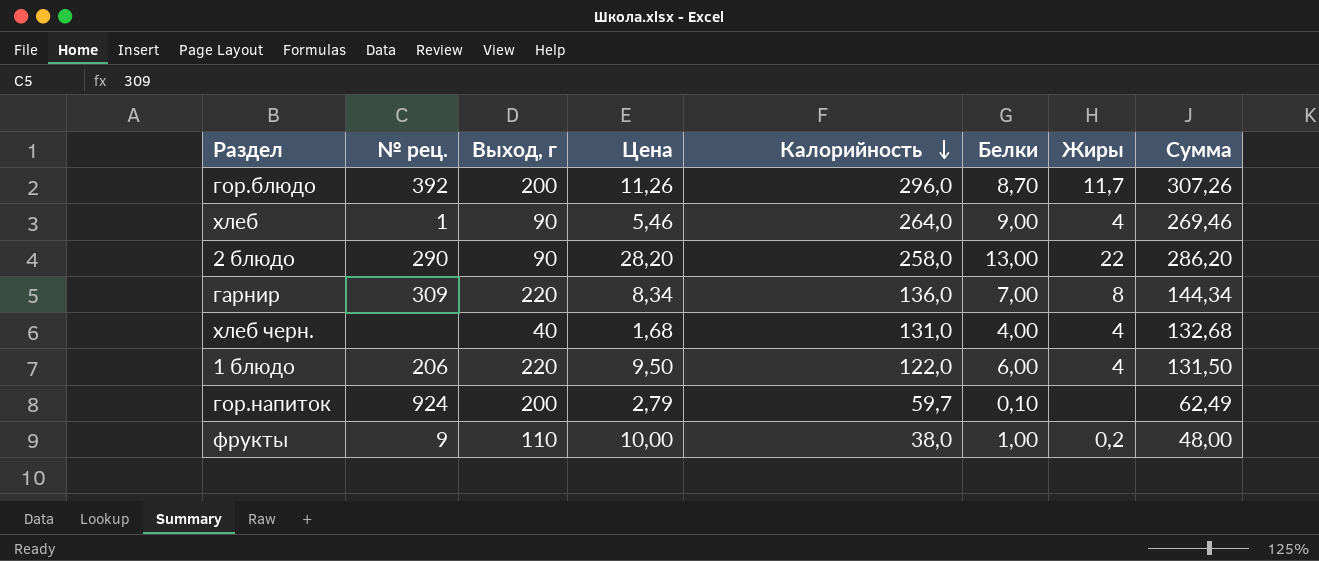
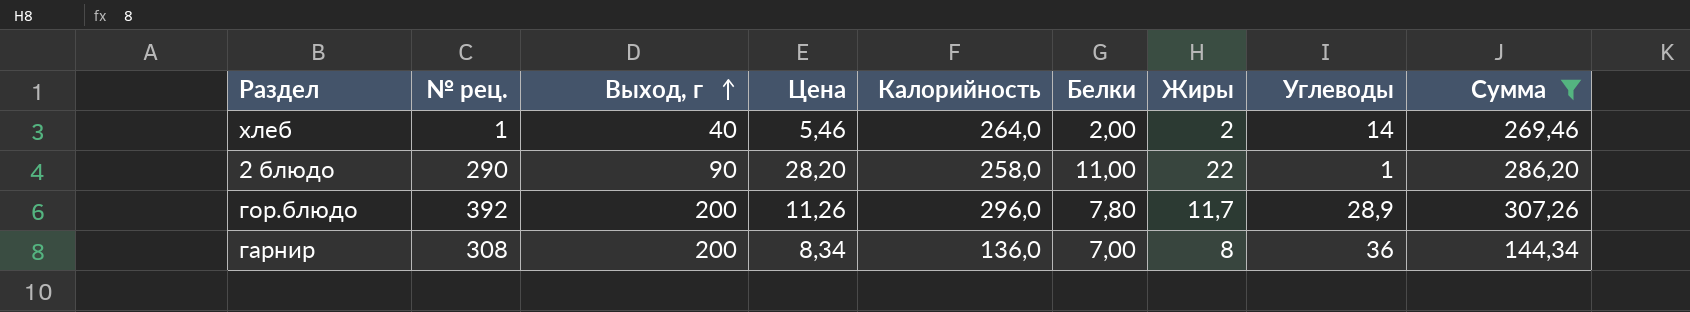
filter: none -> Сумма >= 144,34
row order: Калорийность descending -> Выход, г ascending
column Углеводы | position: none -> 8
хлеб | Выход, г: 90 -> 40
хлеб | Белки: 9,00 -> 2,00
хлеб | Жиры: 4 -> 2
2 блюдо | Белки: 13,00 -> 11,00
гор.блюдо | Белки: 8,70 -> 7,80
гарнир | № рец.: 309 -> 308
гарнир | Выход, г: 220 -> 200

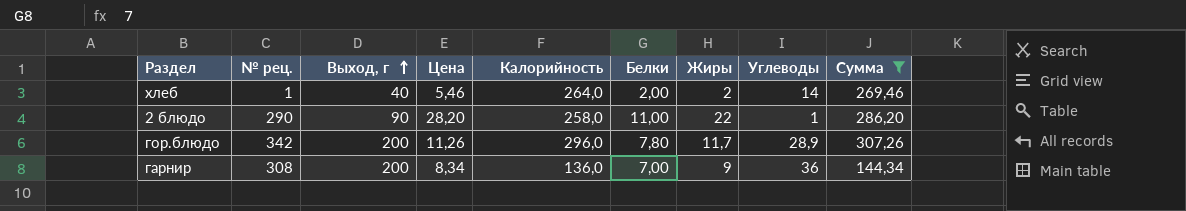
гор.блюдо | № рец.: 392 -> 342
гарнир | Жиры: 8 -> 9

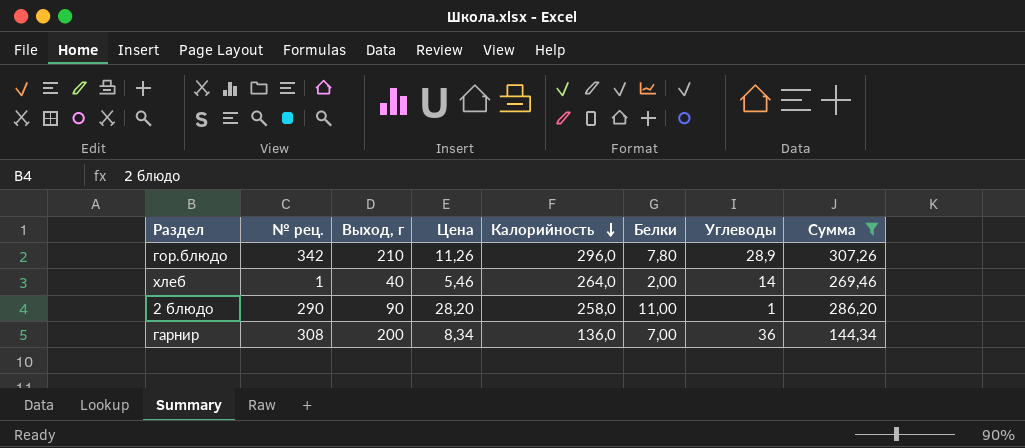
row order: Выход, г ascending -> Калорийность descending
column Жиры | position: 7 -> none
гор.блюдо | Выход, г: 200 -> 210

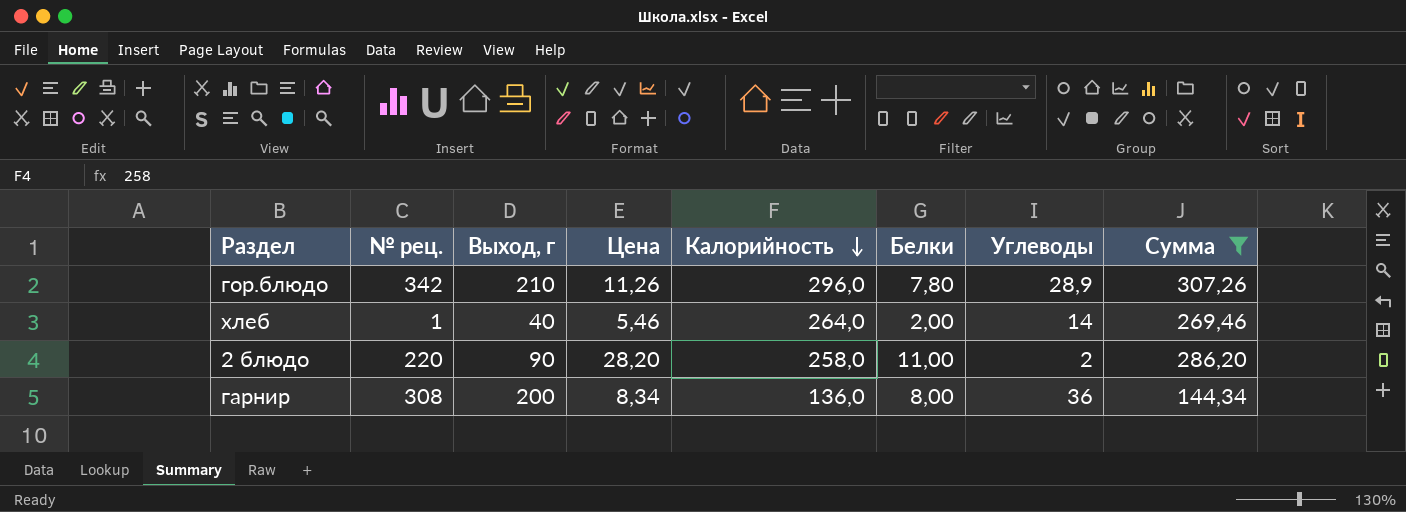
2 блюдо | № рец.: 290 -> 220
2 блюдо | Углеводы: 1 -> 2
гарнир | Белки: 7,00 -> 8,00

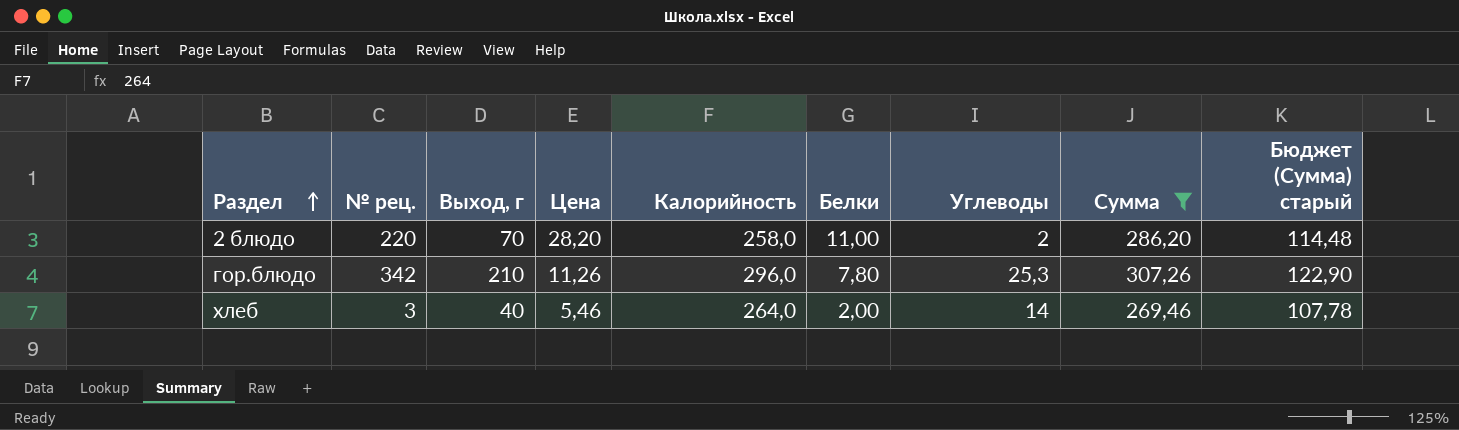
row order: Калорийность descending -> Раздел ascending
column Бюджет (Сумма) старый | formula: none -> [Сумма] * 0,4
row гарнир: 308 | 200 | 8,34 | 136,0 | 8,00 | 36 | 144,34 -> none
2 блюдо | Выход, г: 90 -> 70
гор.блюдо | Углеводы: 28,9 -> 25,3
хлеб | № рец.: 1 -> 3

